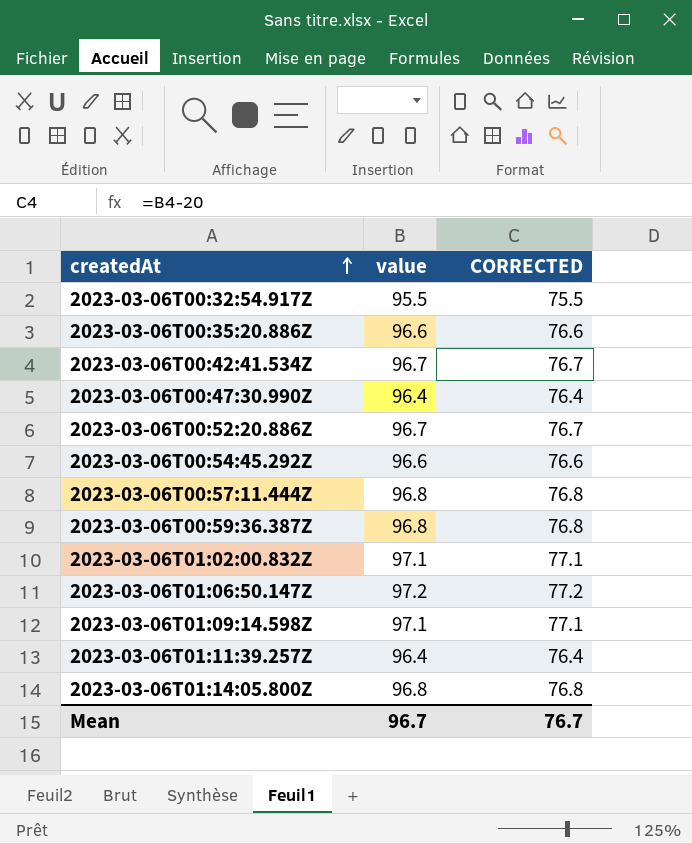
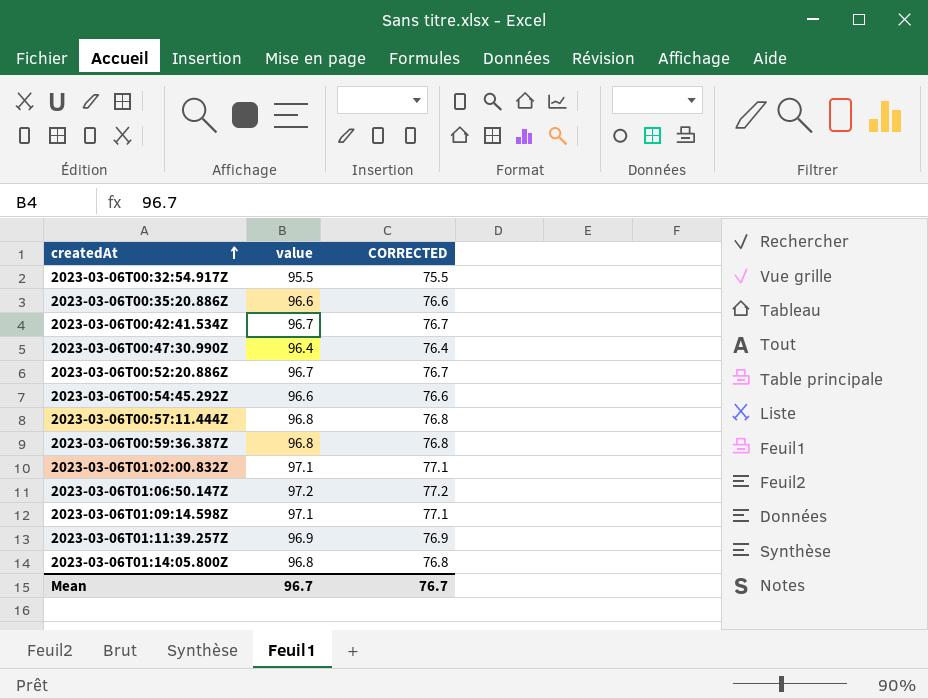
2023-03-06T01:11:39.257Z | value: 96.4 -> 96.9
2023-03-06T01:11:39.257Z | CORRECTED: 76.4 -> 76.9

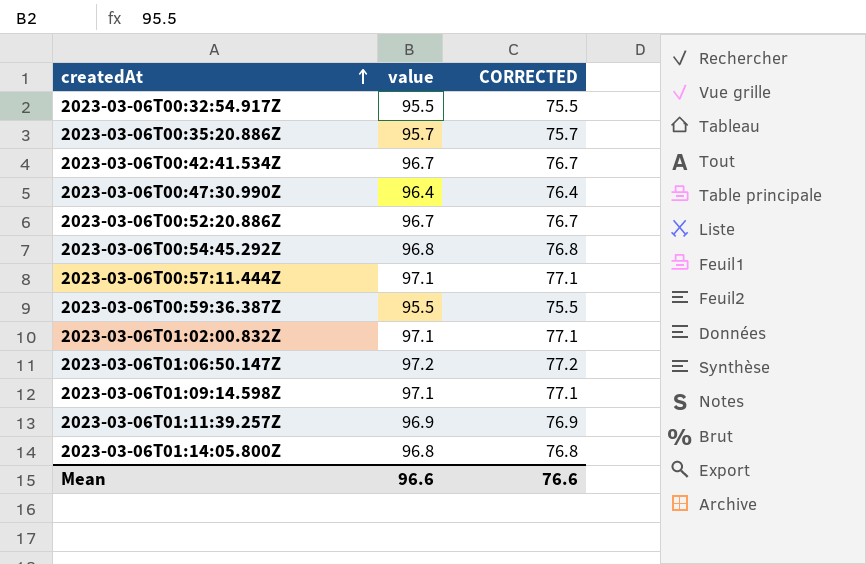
2023-03-06T00:35:20.886Z | value: 96.6 -> 95.7
2023-03-06T00:35:20.886Z | CORRECTED: 76.6 -> 75.7
2023-03-06T00:54:45.292Z | value: 96.6 -> 96.8
2023-03-06T00:54:45.292Z | CORRECTED: 76.6 -> 76.8
2023-03-06T00:57:11.444Z | value: 96.8 -> 97.1
2023-03-06T00:57:11.444Z | CORRECTED: 76.8 -> 77.1
2023-03-06T00:59:36.387Z | value: 96.8 -> 95.5
2023-03-06T00:59:36.387Z | CORRECTED: 76.8 -> 75.5
Mean | value: 96.7 -> 96.6
Mean | CORRECTED: 76.7 -> 76.6

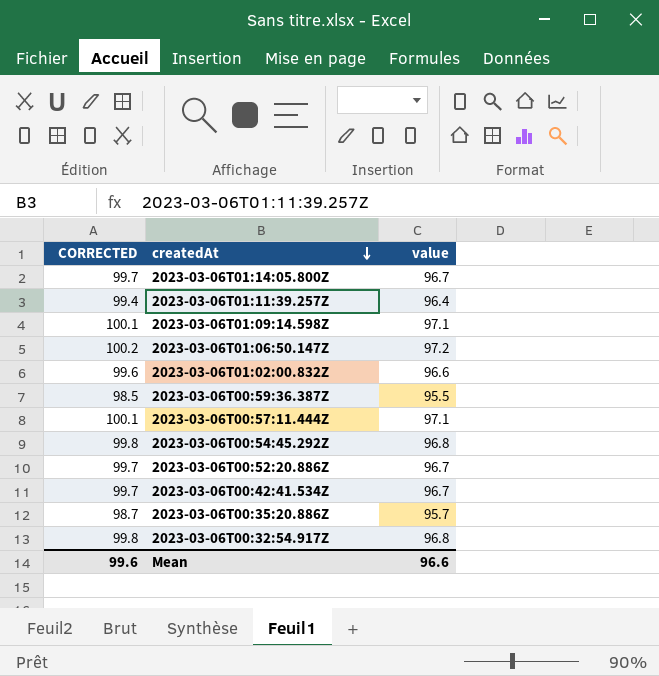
row order: createdAt ascending -> createdAt descending
column CORRECTED | formula: [value] - 20 -> [value] + 3
column CORRECTED | position: 3 -> 1
row 2023-03-06T00:47:30.990Z: 96.4 | 76.4 -> none
2023-03-06T01:14:05.800Z | value: 96.8 -> 96.7
2023-03-06T01:11:39.257Z | value: 96.9 -> 96.4
2023-03-06T01:02:00.832Z | value: 97.1 -> 96.6
2023-03-06T00:32:54.917Z | value: 95.5 -> 96.8
Mean | CORRECTED: 76.6 -> 99.6

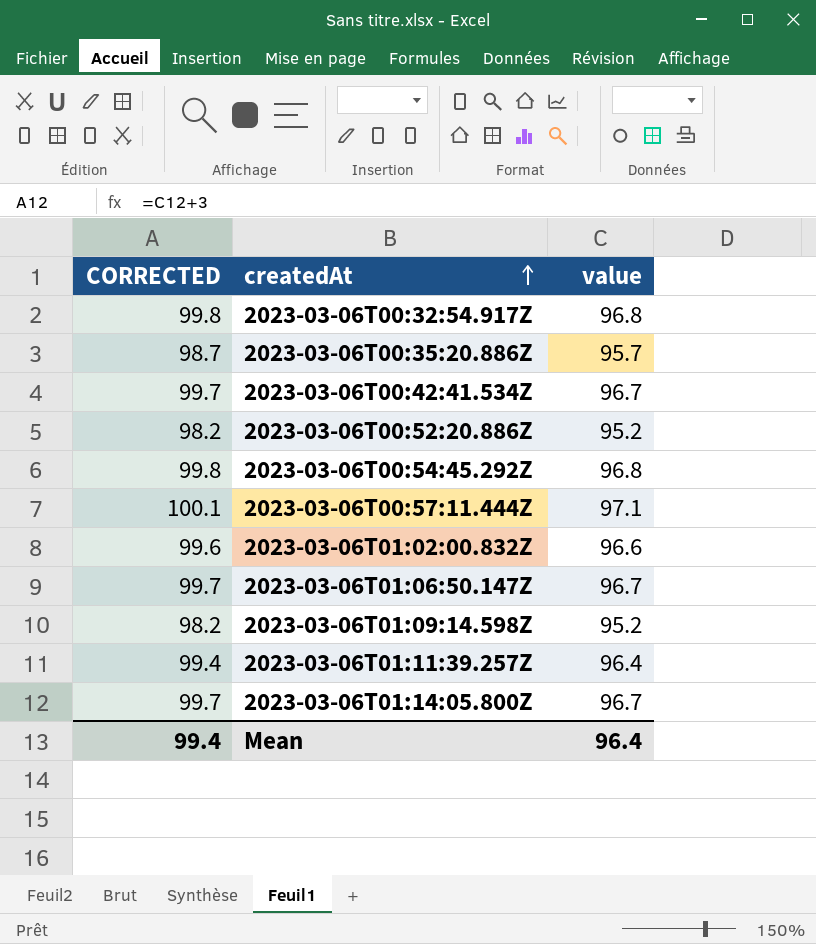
row order: createdAt descending -> createdAt ascending
row 2023-03-06T00:59:36.387Z: 98.5 | 95.5 -> none
2023-03-06T00:52:20.886Z | CORRECTED: 99.7 -> 98.2
2023-03-06T00:52:20.886Z | value: 96.7 -> 95.2
2023-03-06T01:06:50.147Z | CORRECTED: 100.2 -> 99.7
2023-03-06T01:06:50.147Z | value: 97.2 -> 96.7
2023-03-06T01:09:14.598Z | CORRECTED: 100.1 -> 98.2
2023-03-06T01:09:14.598Z | value: 97.1 -> 95.2
Mean | CORRECTED: 99.6 -> 99.4
Mean | value: 96.6 -> 96.4

